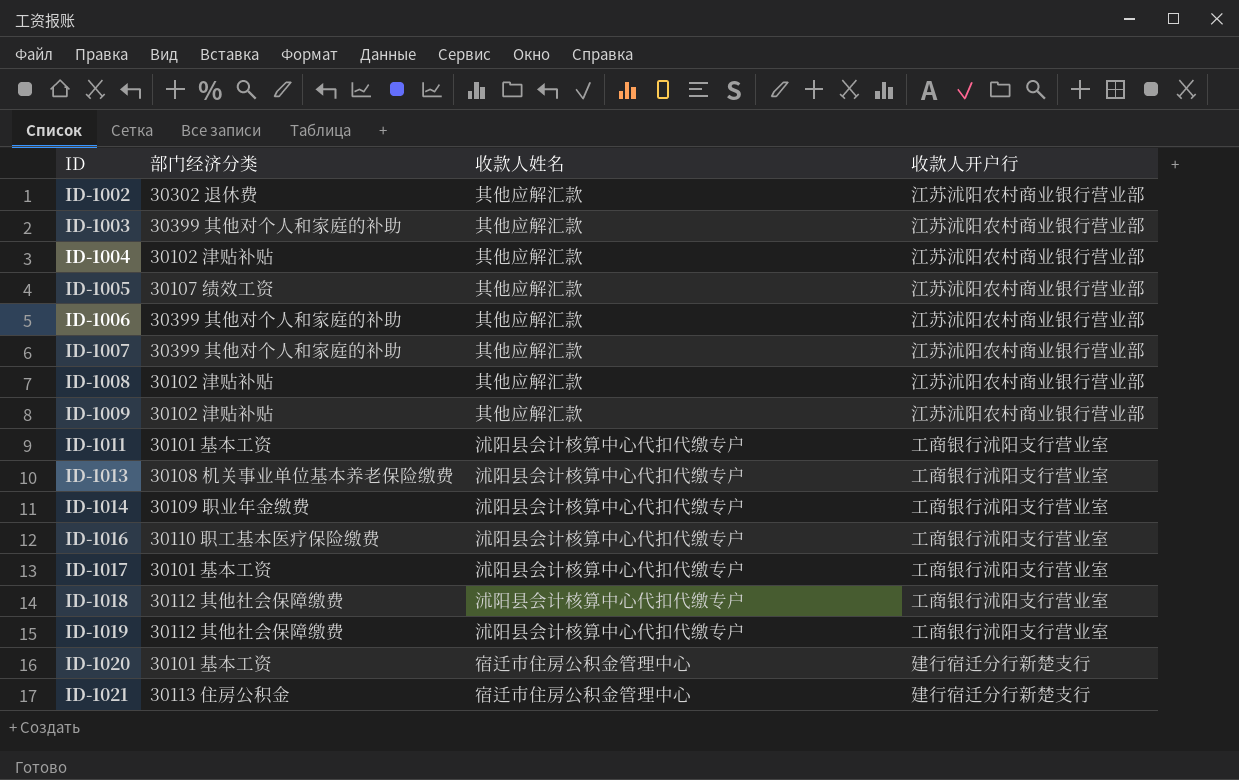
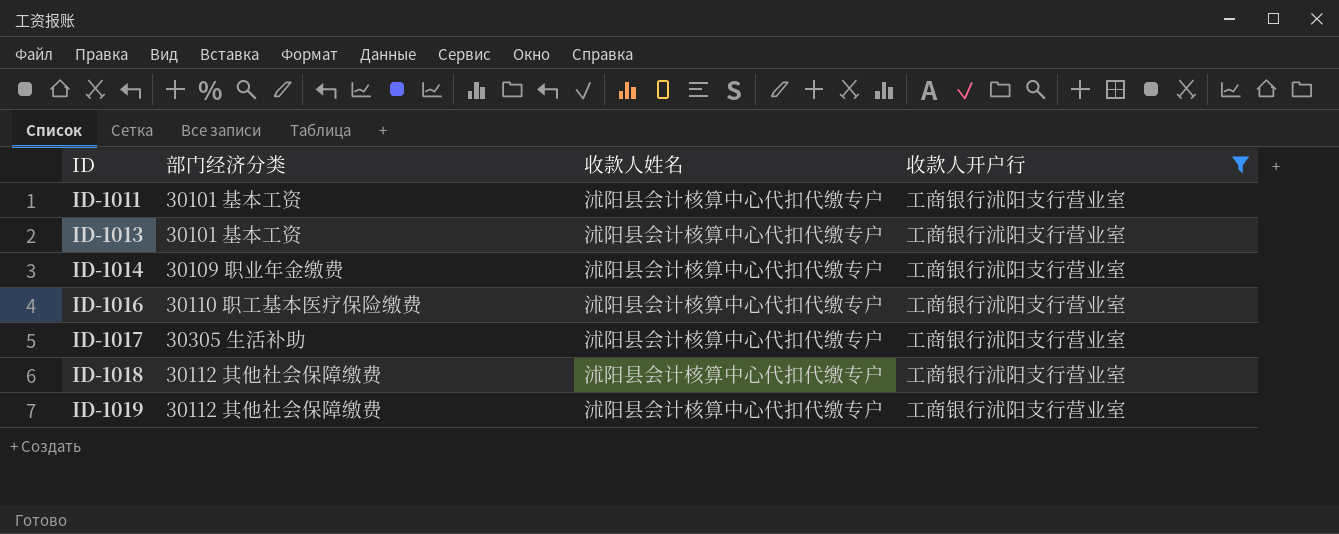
filter: none -> 收款人开户行 = 工商银行沭阳支行营业室
ID-1013 | 部门经济分类: 30108 机关事业单位基本养老保险缴费 -> 30101 基本工资
ID-1017 | 部门经济分类: 30101 基本工资 -> 30305 生活补助

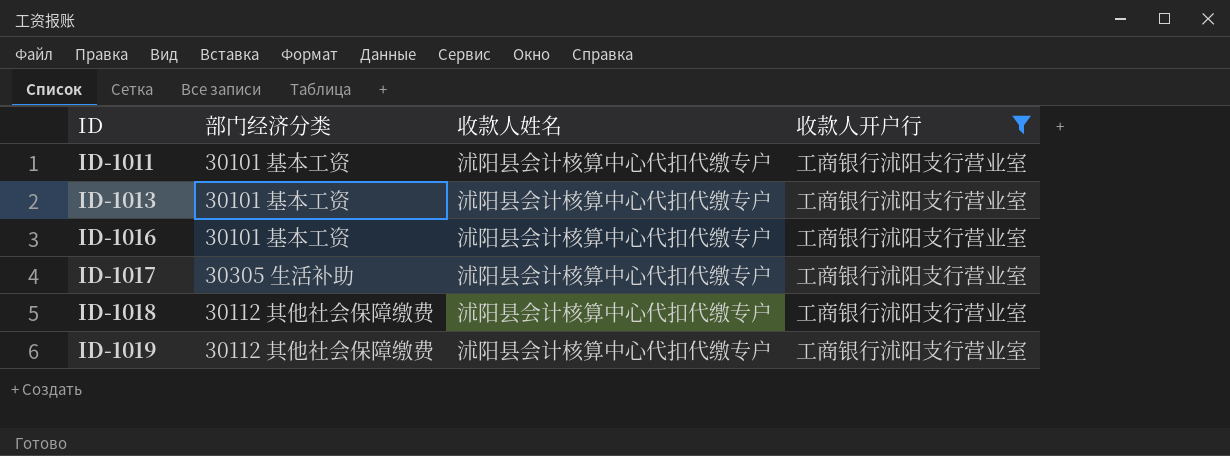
row ID-1014: 30109 职业年金缴费 | 沭阳县会计核算中心代扣代缴专户 | 工商银行沭阳支行营业室 -> none
ID-1016 | 部门经济分类: 30110 职工基本医疗保险缴费 -> 30101 基本工资

